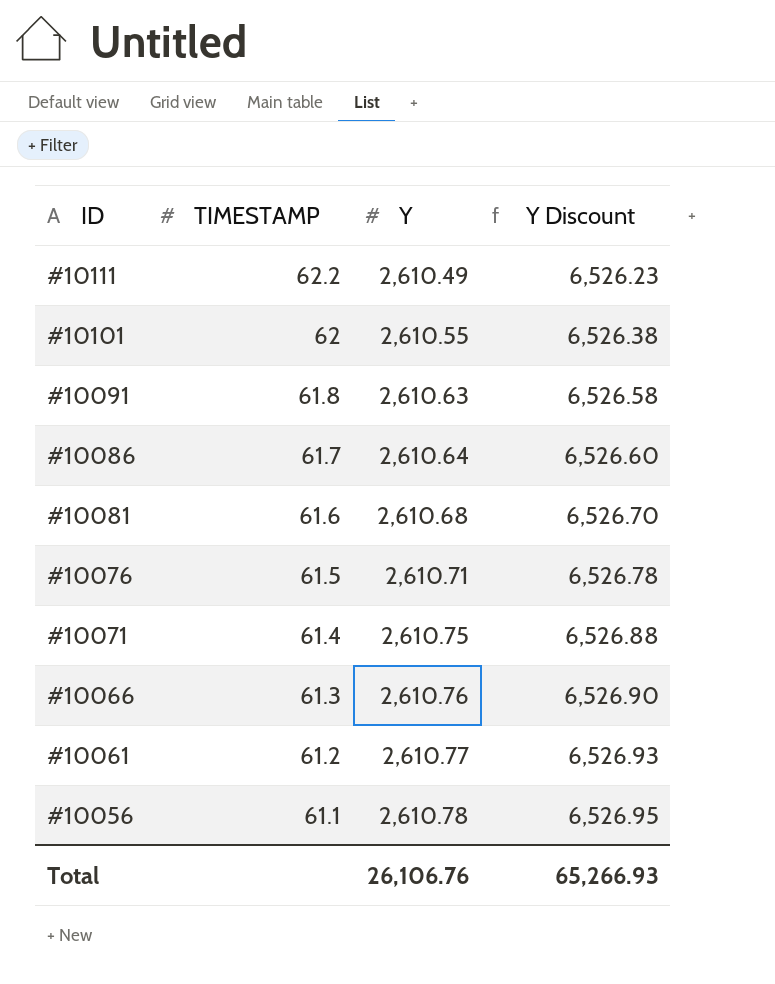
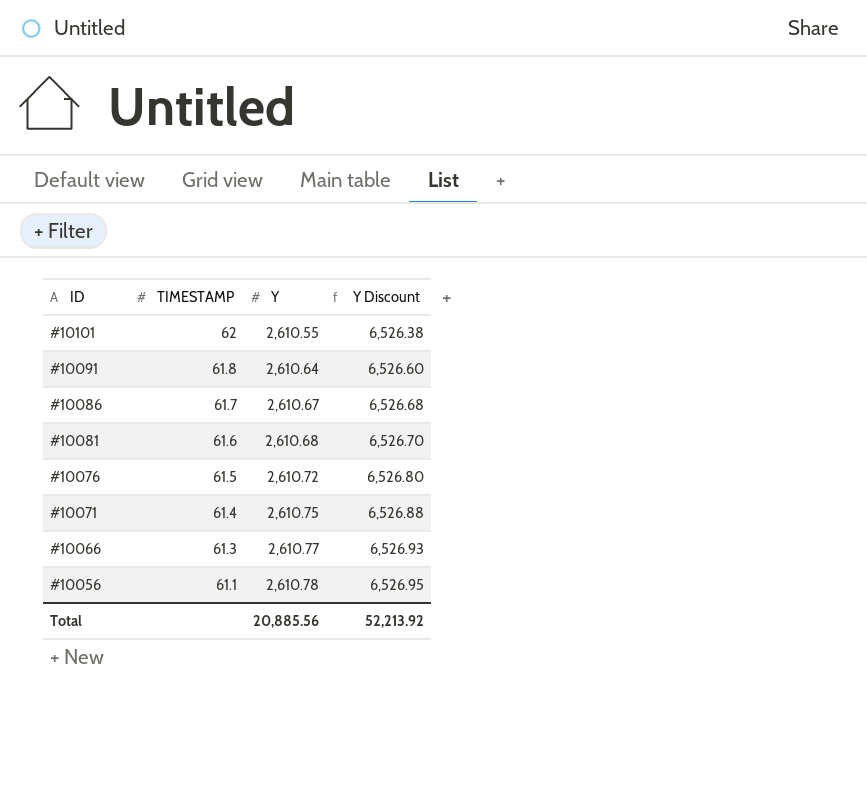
row #10111: 62.2 | 2,610.49 | 6,526.23 -> none
row #10061: 61.2 | 2,610.77 | 6,526.93 -> none
#10091 | Y: 2,610.63 -> 2,610.64
#10091 | Y Discount: 6,526.58 -> 6,526.60
#10086 | Y: 2,610.64 -> 2,610.67
#10086 | Y Discount: 6,526.60 -> 6,526.68
#10076 | Y: 2,610.71 -> 2,610.72
#10076 | Y Discount: 6,526.78 -> 6,526.80
#10066 | Y: 2,610.76 -> 2,610.77
#10066 | Y Discount: 6,526.90 -> 6,526.93
Total | Y: 26,106.76 -> 20,885.56
Total | Y Discount: 65,266.93 -> 52,213.92

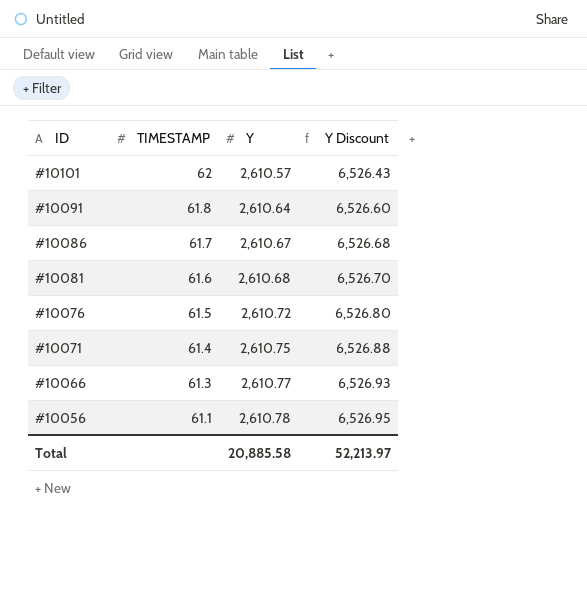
#10101 | Y: 2,610.55 -> 2,610.57
#10101 | Y Discount: 6,526.38 -> 6,526.43
Total | Y: 20,885.56 -> 20,885.58
Total | Y Discount: 52,213.92 -> 52,213.97

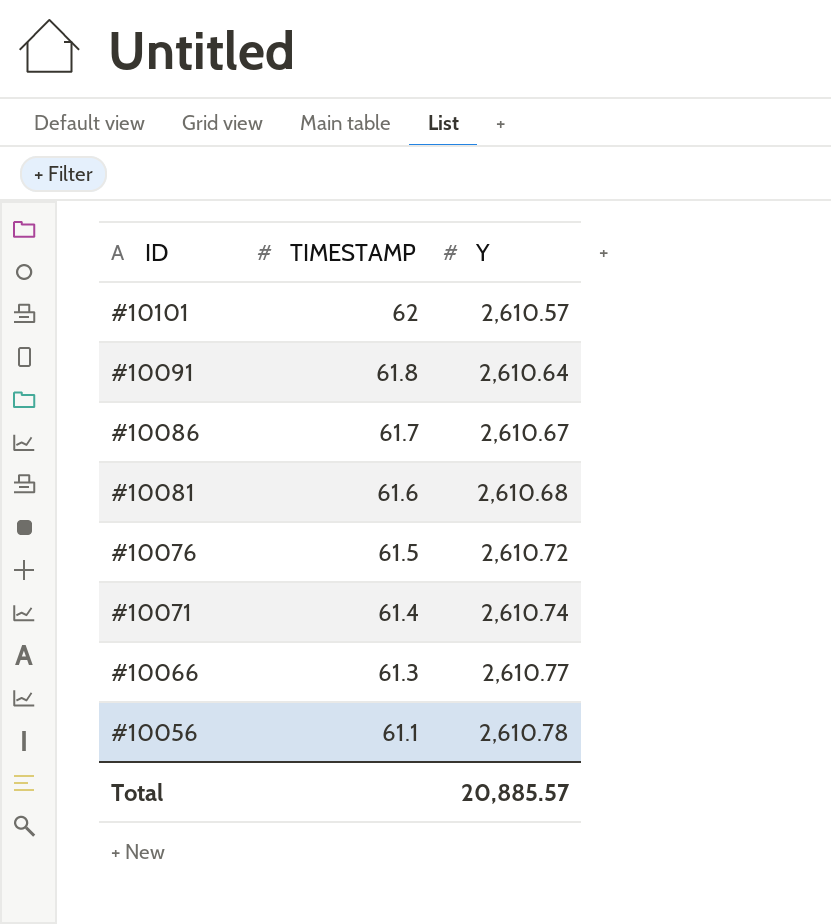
column Y Discount | formula: [Y] * 2.5 -> none
#10071 | Y: 2,610.75 -> 2,610.74
Total | Y: 20,885.58 -> 20,885.57

